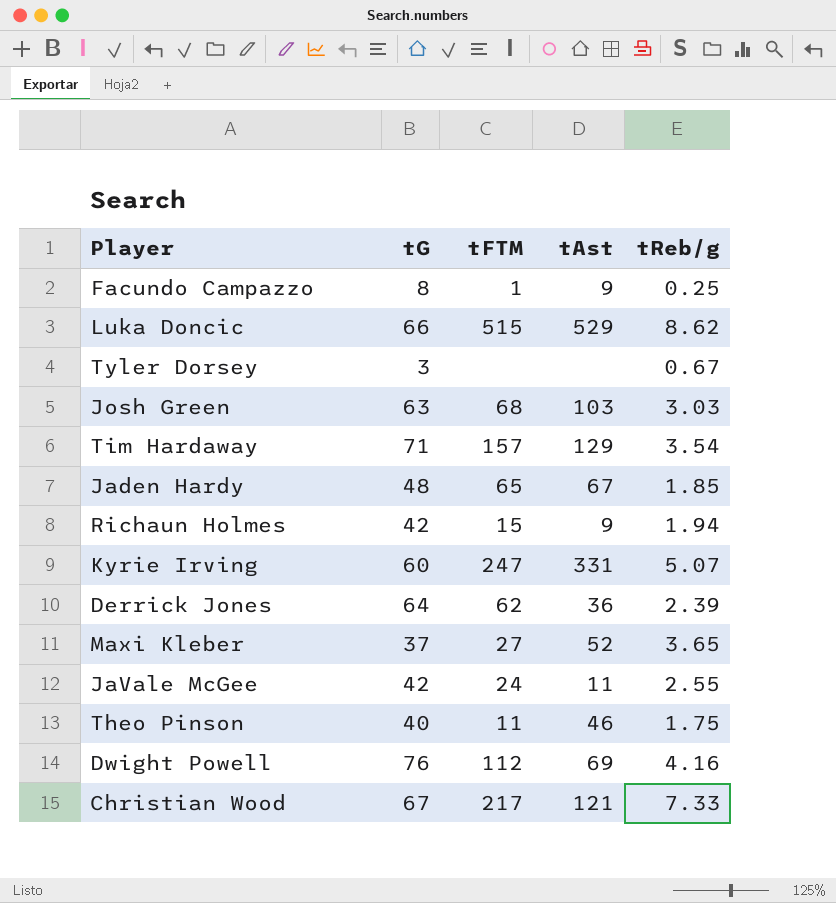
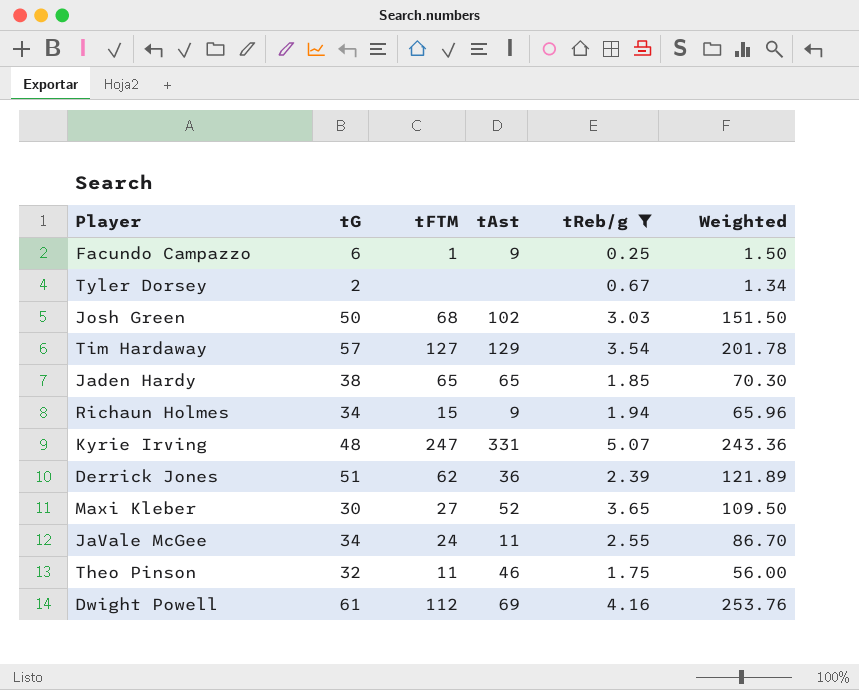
filter: none -> tReb/g <= 5.07
column Weighted | formula: none -> [tG] * [tReb/g]
Facundo Campazzo | tG: 8 -> 6
Tyler Dorsey | tG: 3 -> 2
Josh Green | tG: 63 -> 50
Josh Green | tAst: 103 -> 102
Tim Hardaway | tG: 71 -> 57
Tim Hardaway | tFTM: 157 -> 127
Jaden Hardy | tG: 48 -> 38
Jaden Hardy | tAst: 67 -> 65
Richaun Holmes | tG: 42 -> 34
Kyrie Irving | tG: 60 -> 48
Derrick Jones | tG: 64 -> 51
Maxi Kleber | tG: 37 -> 30
JaVale McGee | tG: 42 -> 34
Theo Pinson | tG: 40 -> 32
Dwight Powell | tG: 76 -> 61

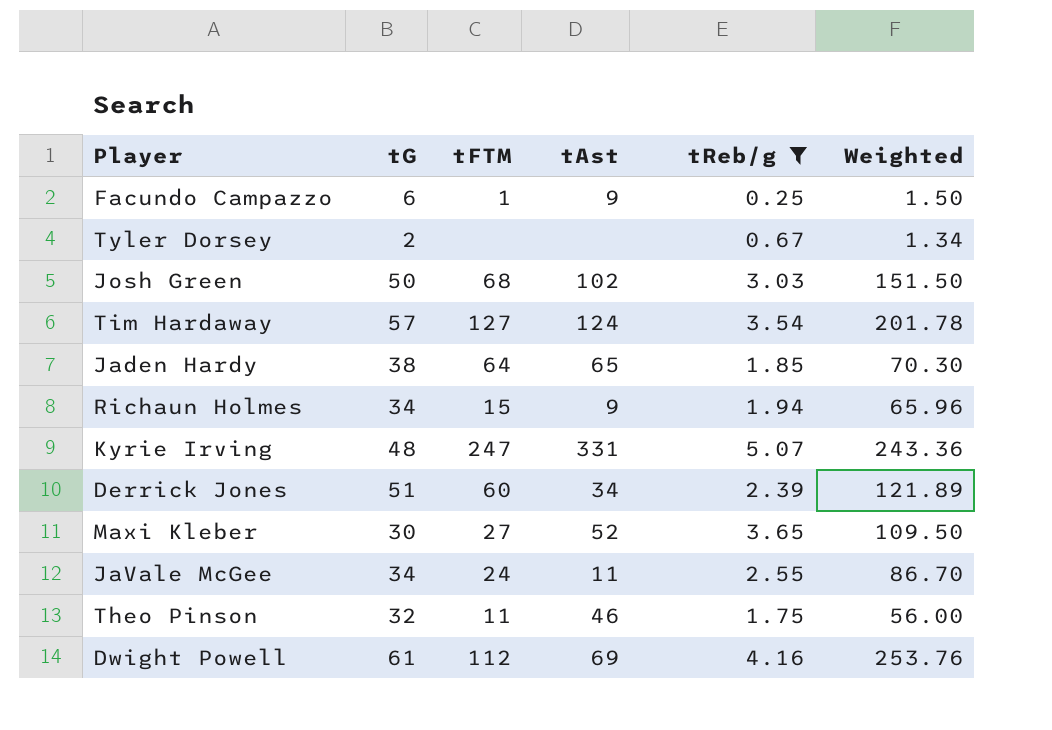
Tim Hardaway | tAst: 129 -> 124
Jaden Hardy | tFTM: 65 -> 64
Derrick Jones | tFTM: 62 -> 60
Derrick Jones | tAst: 36 -> 34

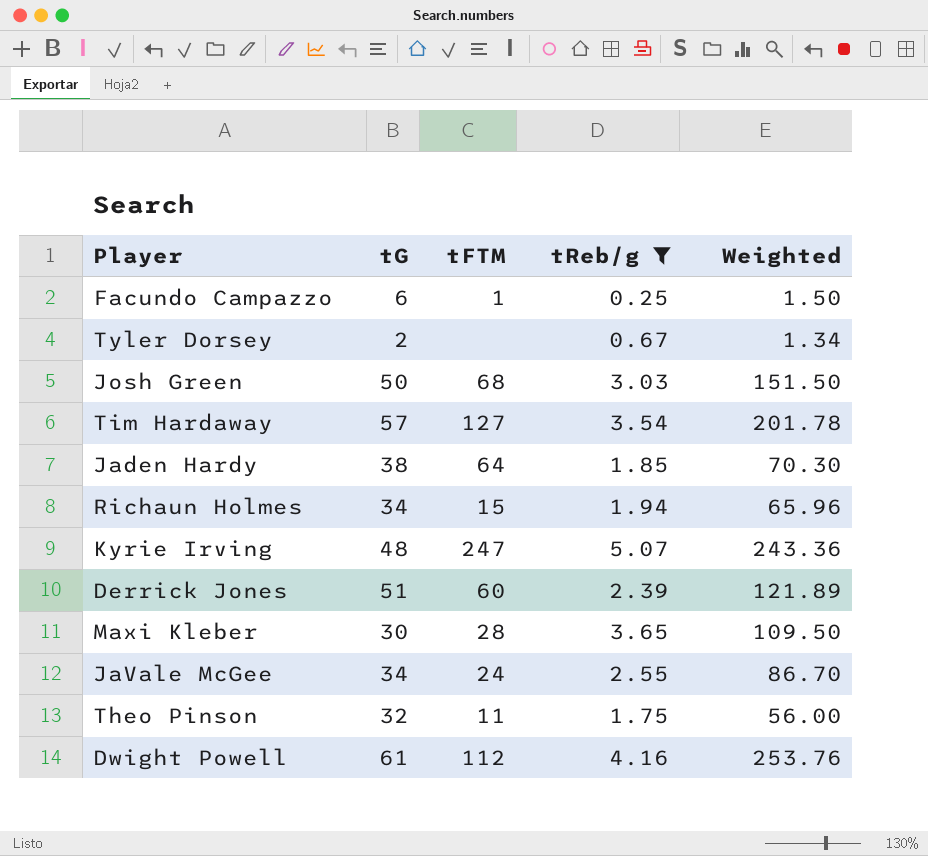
column tAst | position: 4 -> none
Maxi Kleber | tFTM: 27 -> 28

